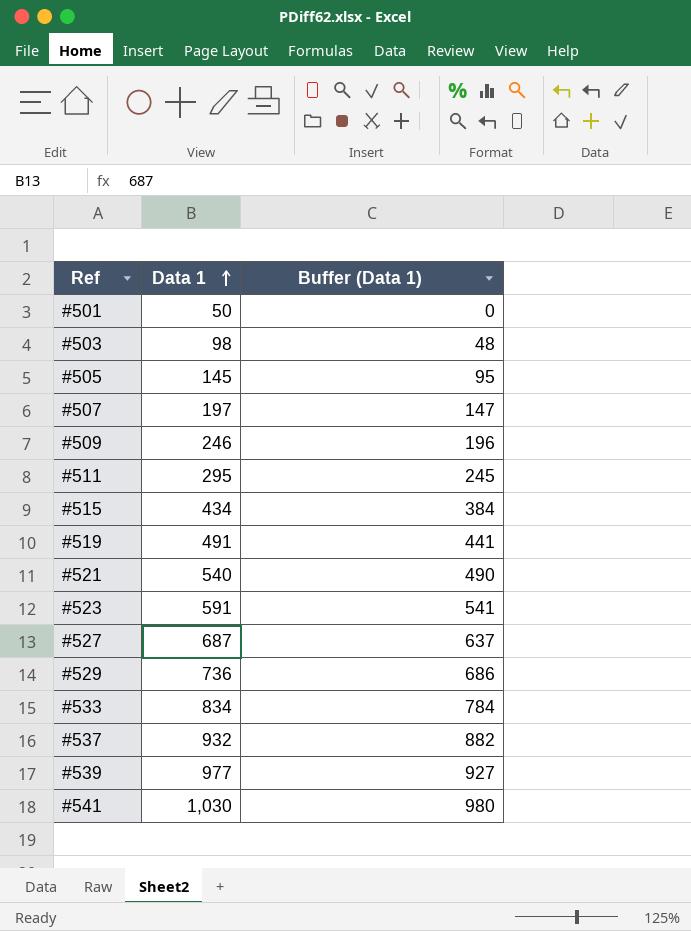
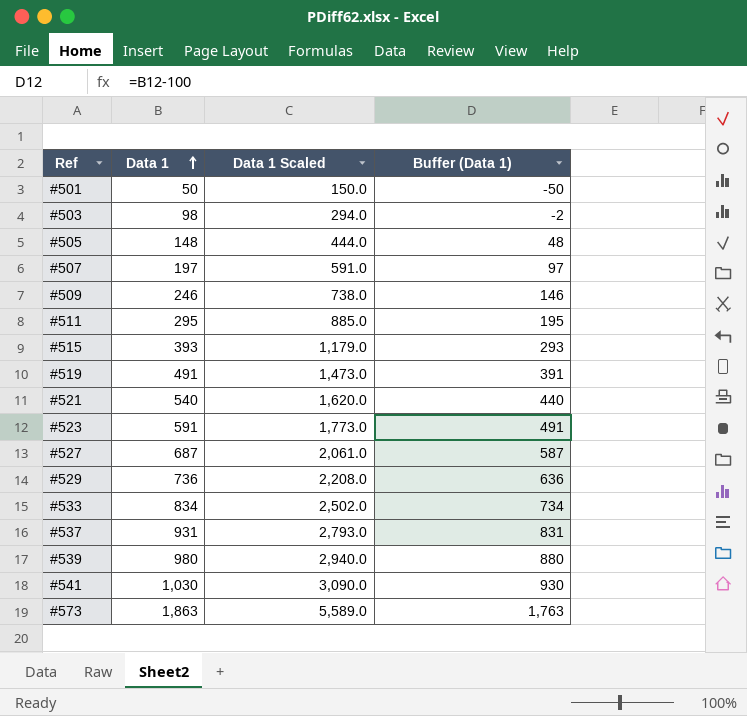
column Data 1 Scaled | formula: none -> [Data 1] * 3
column Buffer (Data 1) | formula: [Data 1] - 50 -> [Data 1] - 100
#505 | Data 1: 145 -> 148
#515 | Data 1: 434 -> 393
#537 | Data 1: 932 -> 931
#539 | Data 1: 977 -> 980
row #573: none -> 1,863 | 5,589.0 | 1,763

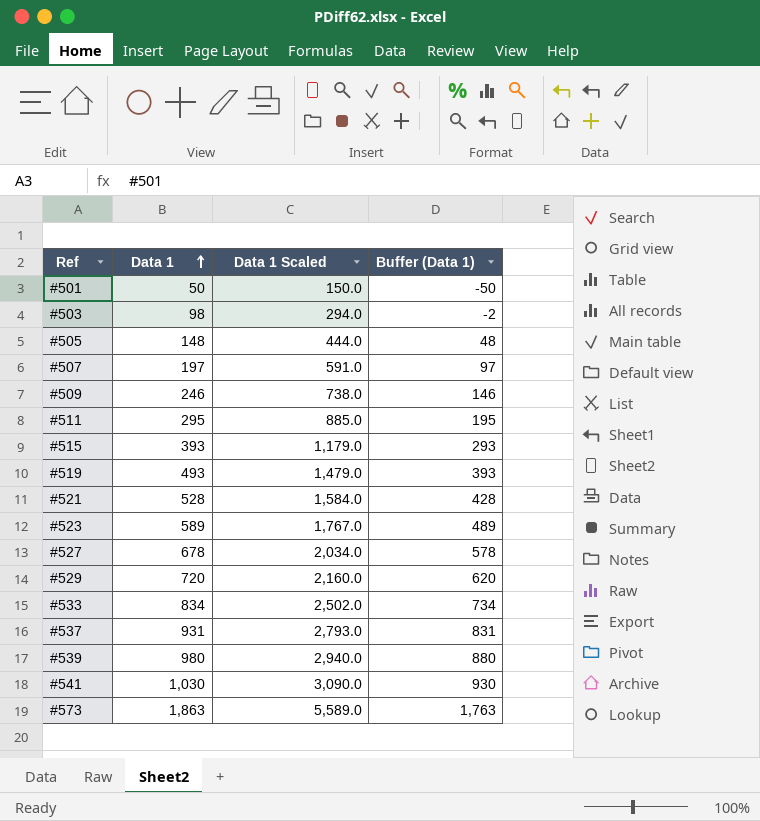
#519 | Data 1: 491 -> 493
#519 | Data 1 Scaled: 1,473.0 -> 1,479.0
#519 | Buffer (Data 1): 391 -> 393
#521 | Data 1: 540 -> 528
#521 | Data 1 Scaled: 1,620.0 -> 1,584.0
#521 | Buffer (Data 1): 440 -> 428
#523 | Data 1: 591 -> 589
#523 | Data 1 Scaled: 1,773.0 -> 1,767.0
#523 | Buffer (Data 1): 491 -> 489
#527 | Data 1: 687 -> 678
#527 | Data 1 Scaled: 2,061.0 -> 2,034.0
#527 | Buffer (Data 1): 587 -> 578
#529 | Data 1: 736 -> 720
#529 | Data 1 Scaled: 2,208.0 -> 2,160.0
#529 | Buffer (Data 1): 636 -> 620

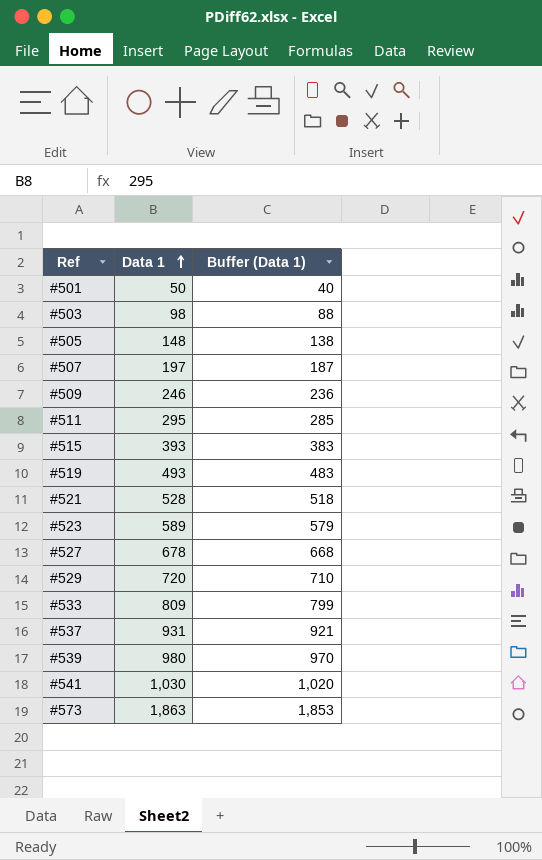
column Data 1 Scaled | formula: [Data 1] * 3 -> none
column Buffer (Data 1) | formula: [Data 1] - 100 -> [Data 1] - 10
#533 | Data 1: 834 -> 809

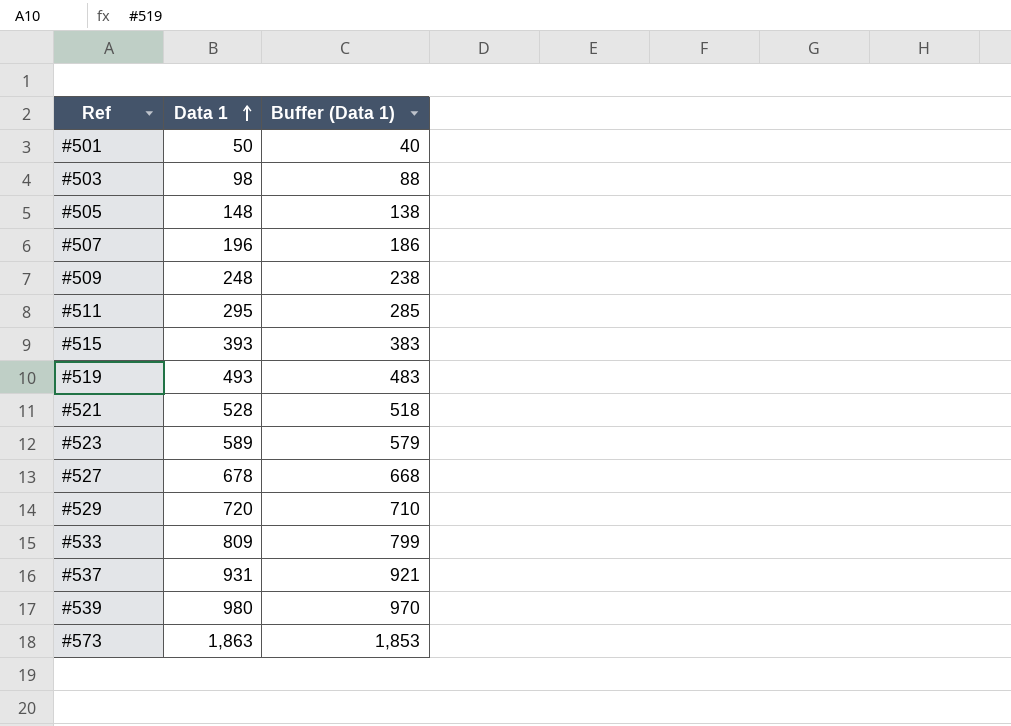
row #541: 1,030 | 1,020 -> none
#507 | Data 1: 197 -> 196
#507 | Buffer (Data 1): 187 -> 186
#509 | Data 1: 246 -> 248
#509 | Buffer (Data 1): 236 -> 238

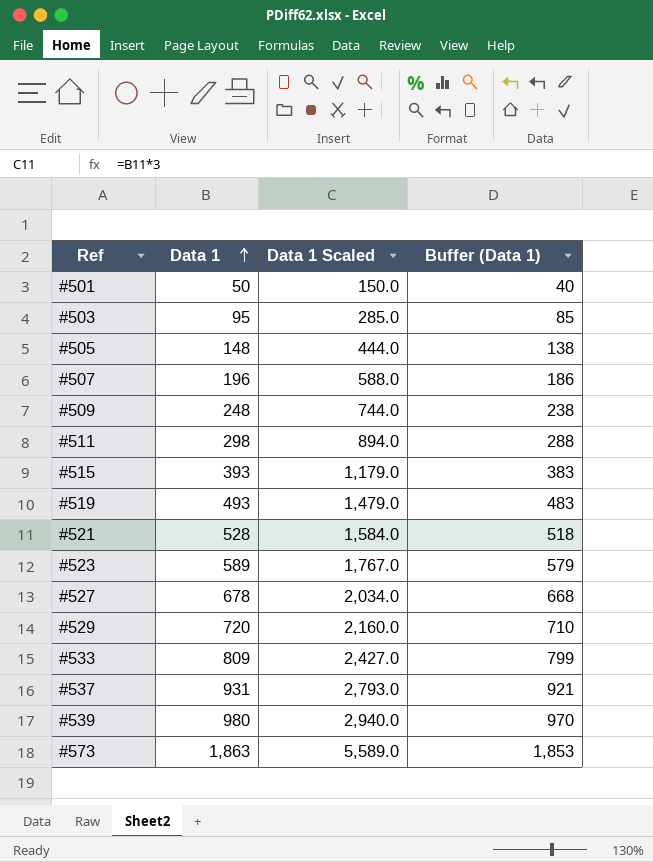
column Data 1 Scaled | formula: none -> [Data 1] * 3
#503 | Data 1: 98 -> 95
#503 | Buffer (Data 1): 88 -> 85
#511 | Data 1: 295 -> 298
#511 | Buffer (Data 1): 285 -> 288

